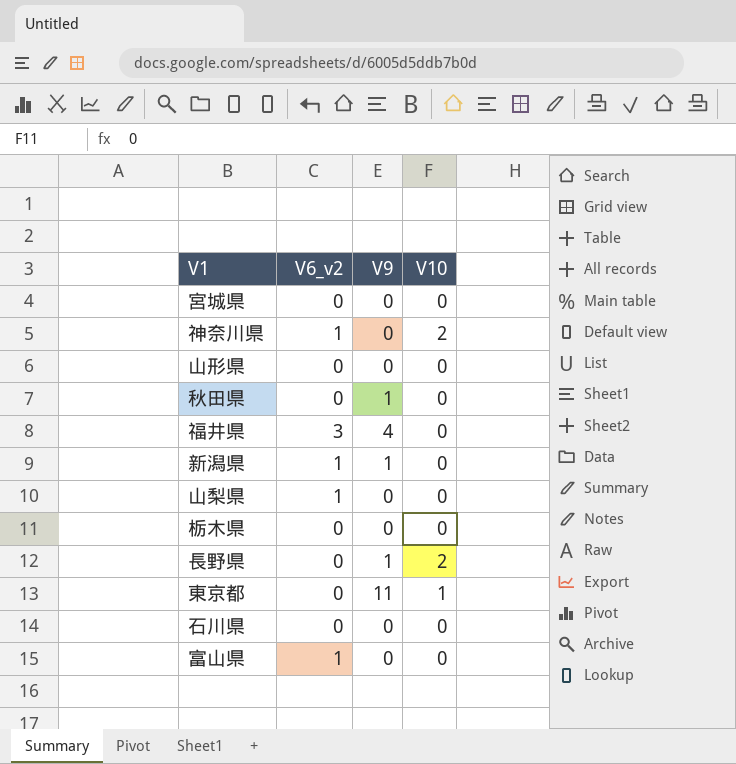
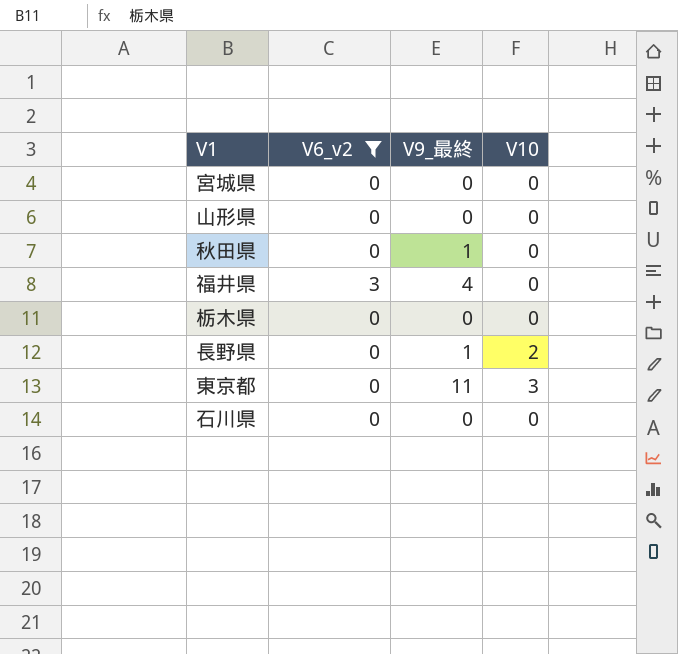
filter: none -> V6_v2 != 1
column name: V9 -> V9_最終
東京都 | V10: 1 -> 3

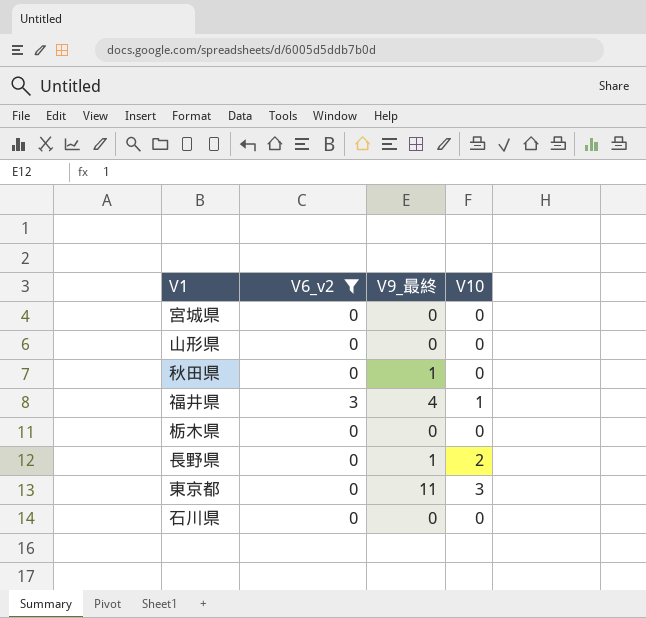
福井県 | V10: 0 -> 1

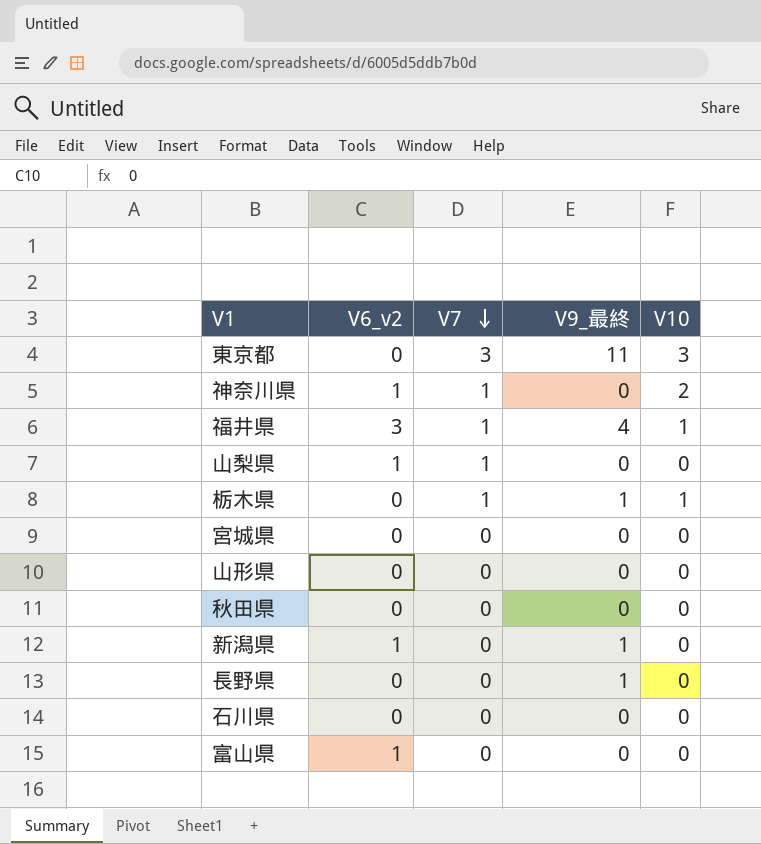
filter: V6_v2 != 1 -> none
row order: none -> V7 descending
column V7 | position: none -> 3
栃木県 | V9_最終: 0 -> 1
栃木県 | V10: 0 -> 1
秋田県 | V9_最終: 1 -> 0
長野県 | V10: 2 -> 0

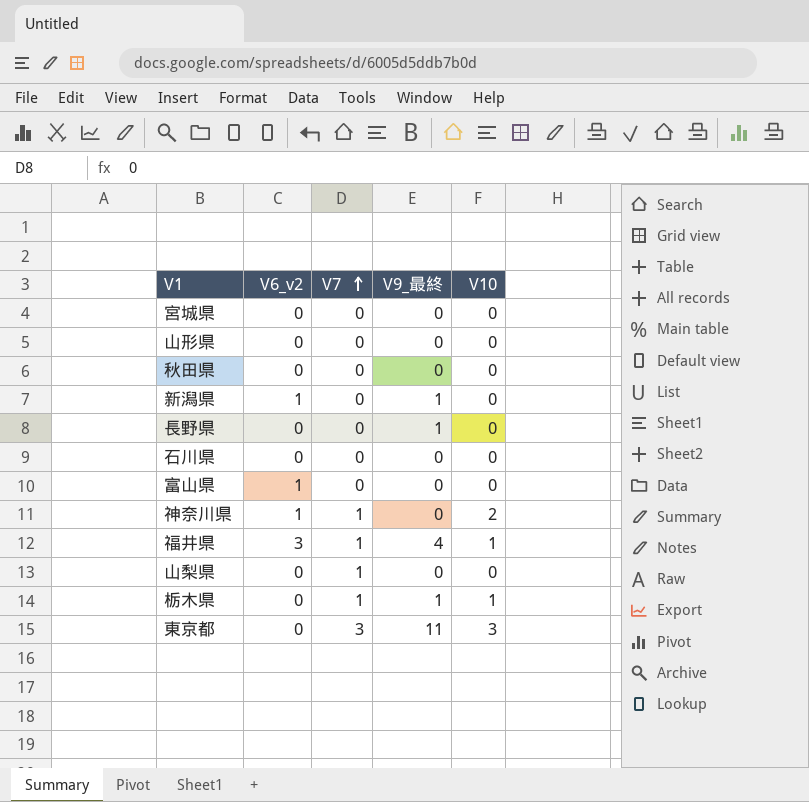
row order: V7 descending -> V7 ascending
山梨県 | V6_v2: 1 -> 0

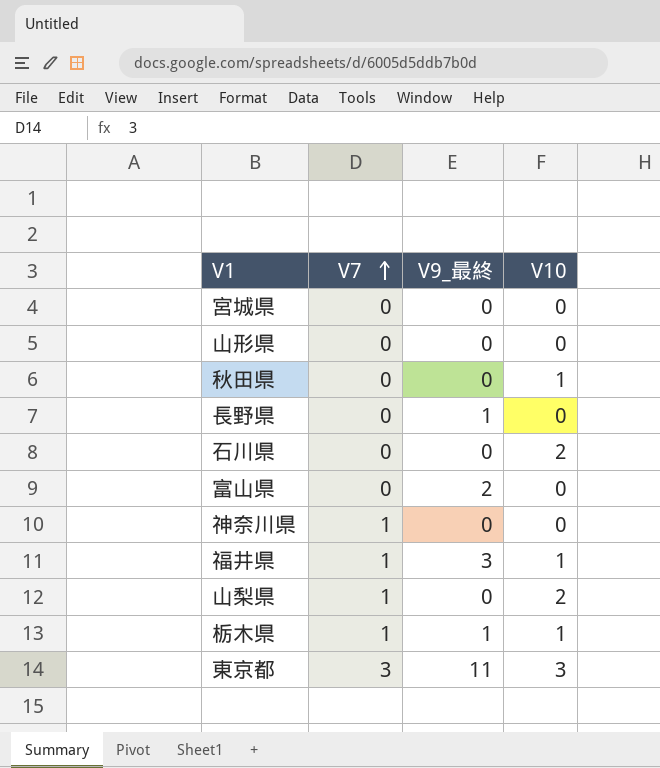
column V6_v2 | position: 2 -> none
row 新潟県: 1 | 0 | 1 | 0 -> none
秋田県 | V10: 0 -> 1
石川県 | V10: 0 -> 2
富山県 | V9_最終: 0 -> 2
神奈川県 | V10: 2 -> 0
福井県 | V9_最終: 4 -> 3
山梨県 | V10: 0 -> 2

